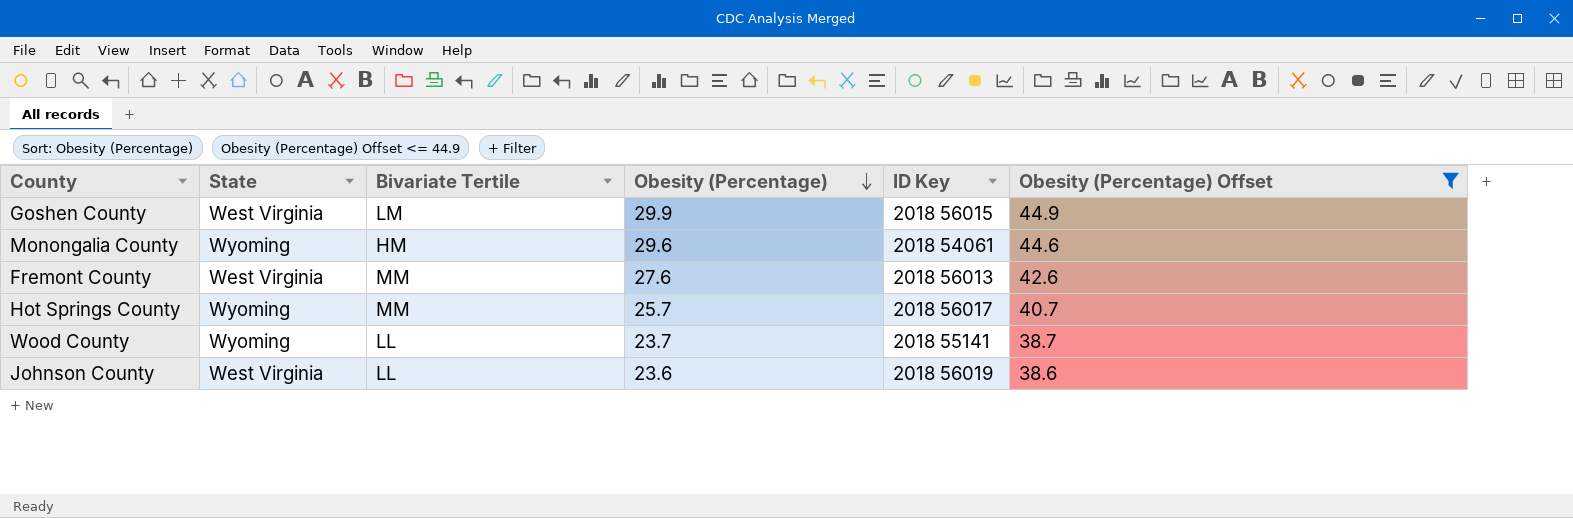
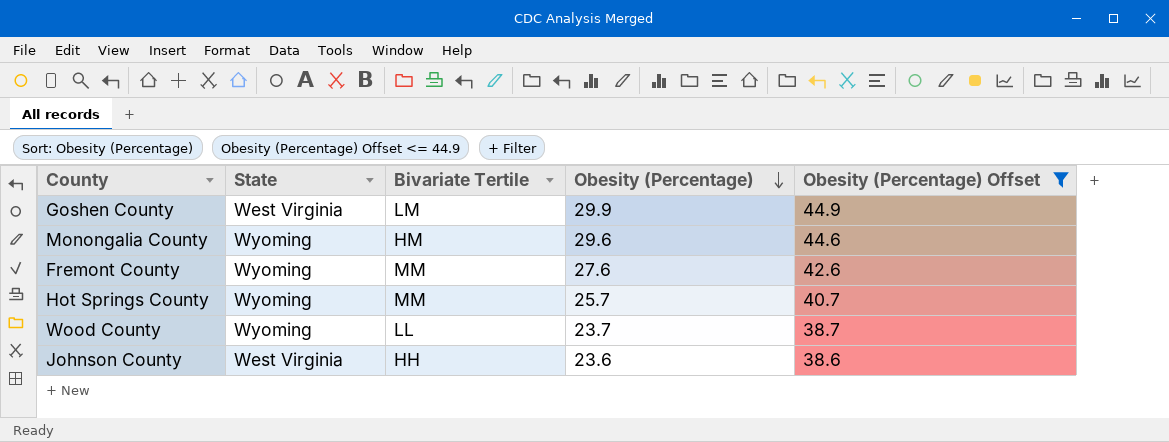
column ID Key | position: 5 -> none
Fremont County | State: West Virginia -> Wyoming
Johnson County | Bivariate Tertile: LL -> HH

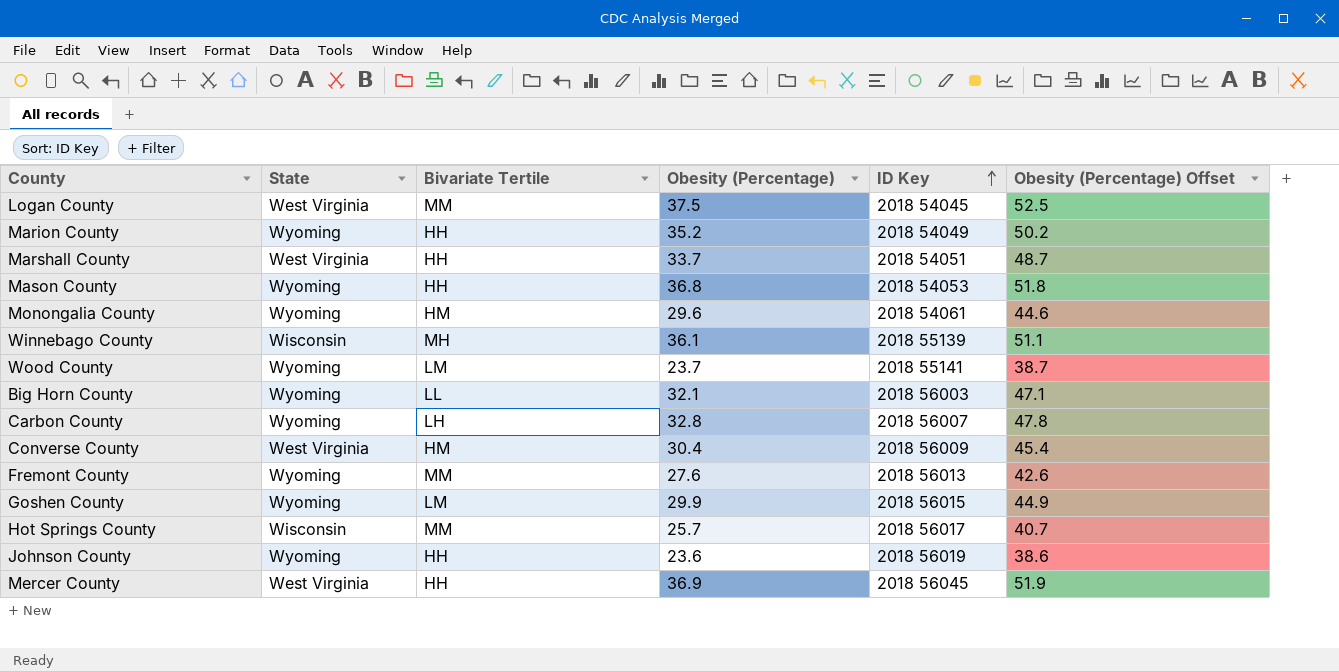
filter: Obesity (Percentage) Offset <= 44.9 -> none
row order: Obesity (Percentage) descending -> ID Key ascending
column ID Key | position: none -> 5
Wood County | Bivariate Tertile: LL -> LM
Goshen County | State: West Virginia -> Wyoming
Hot Springs County | State: Wyoming -> Wisconsin
Johnson County | State: West Virginia -> Wyoming

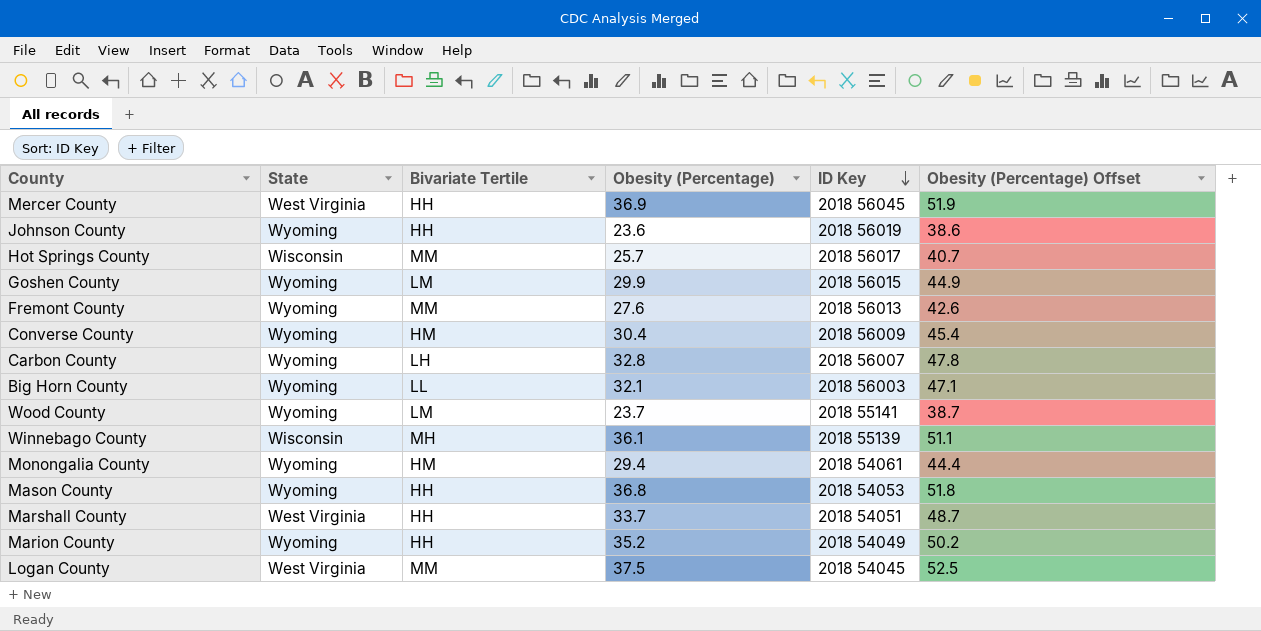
row order: ID Key ascending -> ID Key descending
Converse County | State: West Virginia -> Wyoming
Monongalia County | Obesity (Percentage): 29.6 -> 29.4
Monongalia County | Obesity (Percentage) Offset: 44.6 -> 44.4

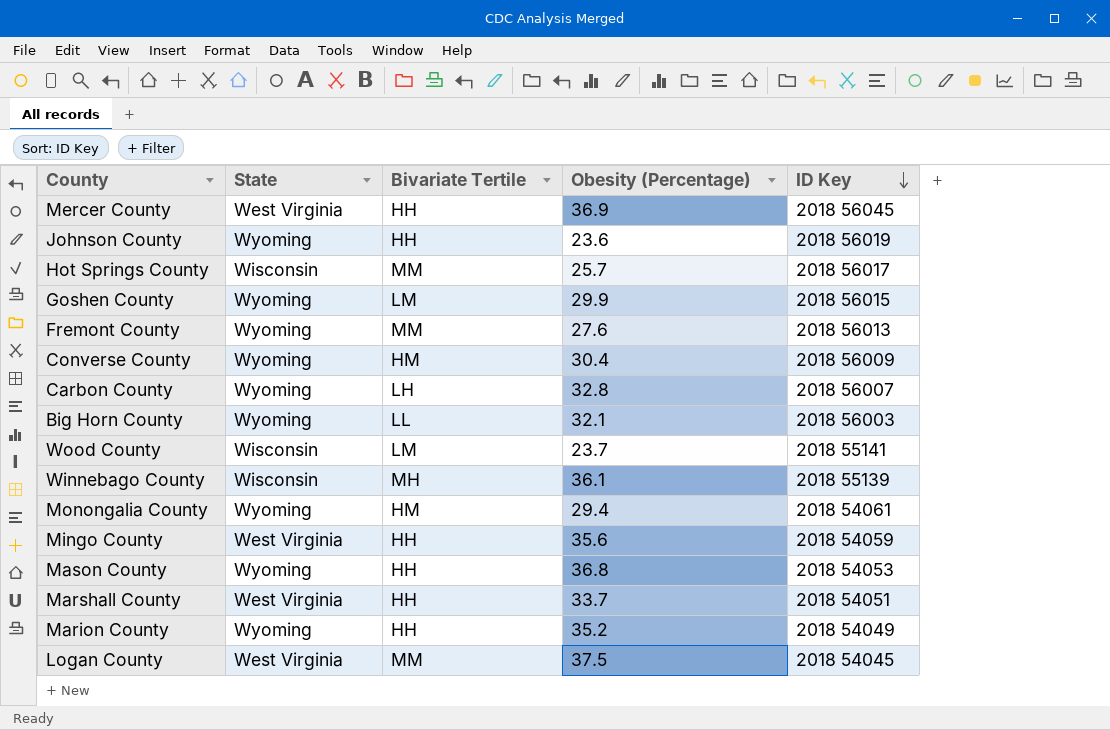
column Obesity (Percentage) Offset | formula: [Obesity (Percentage)] + 15 -> none
Wood County | State: Wyoming -> Wisconsin
row Mingo County: none -> West Virginia | HH | 35.6 | 2018 54059

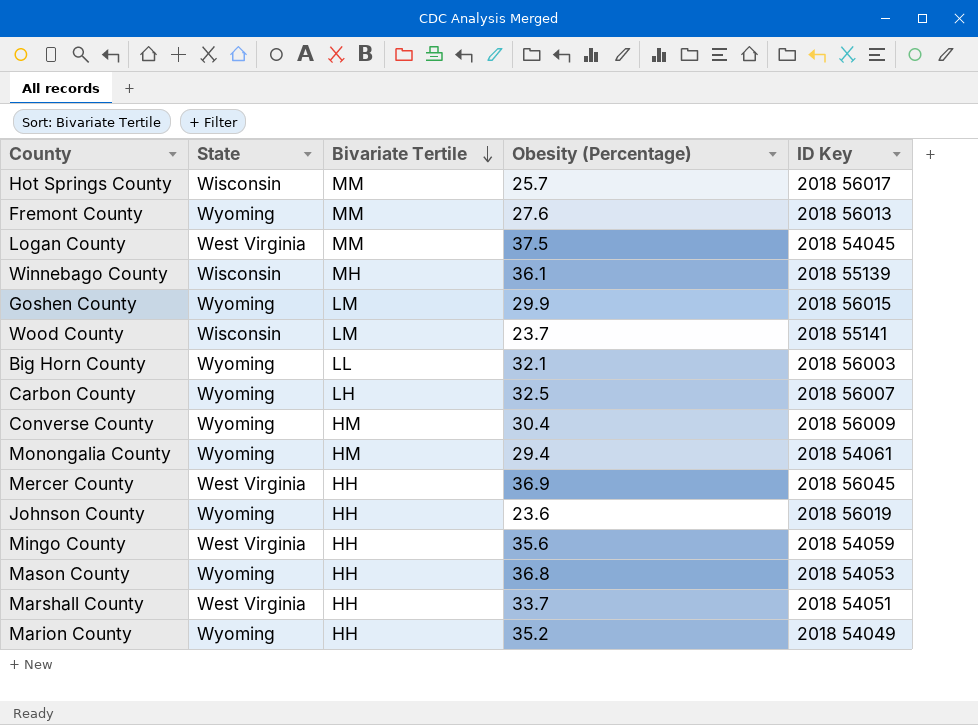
row order: ID Key descending -> Bivariate Tertile descending
Carbon County | Obesity (Percentage): 32.8 -> 32.5

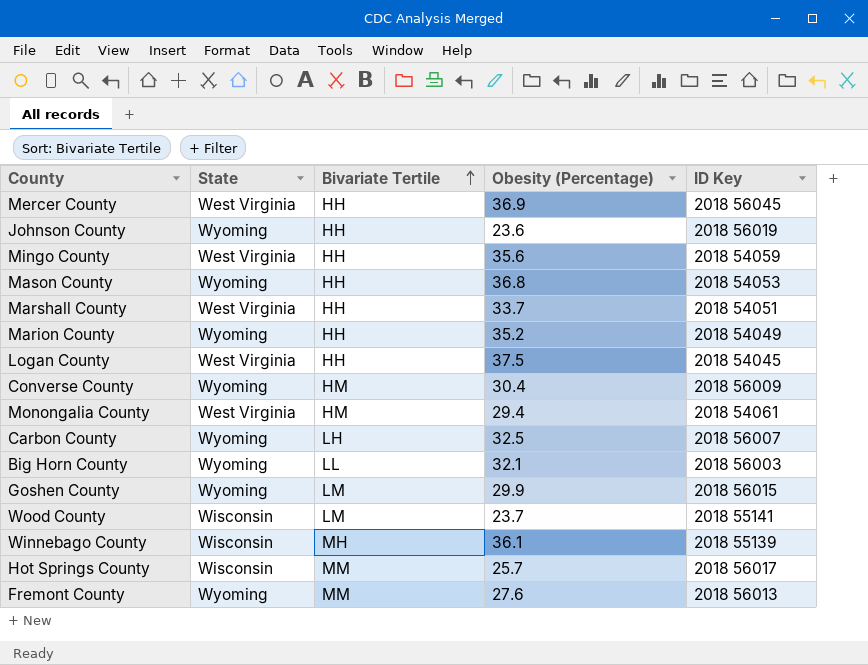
row order: Bivariate Tertile descending -> Bivariate Tertile ascending
Logan County | Bivariate Tertile: MM -> HH
Monongalia County | State: Wyoming -> West Virginia

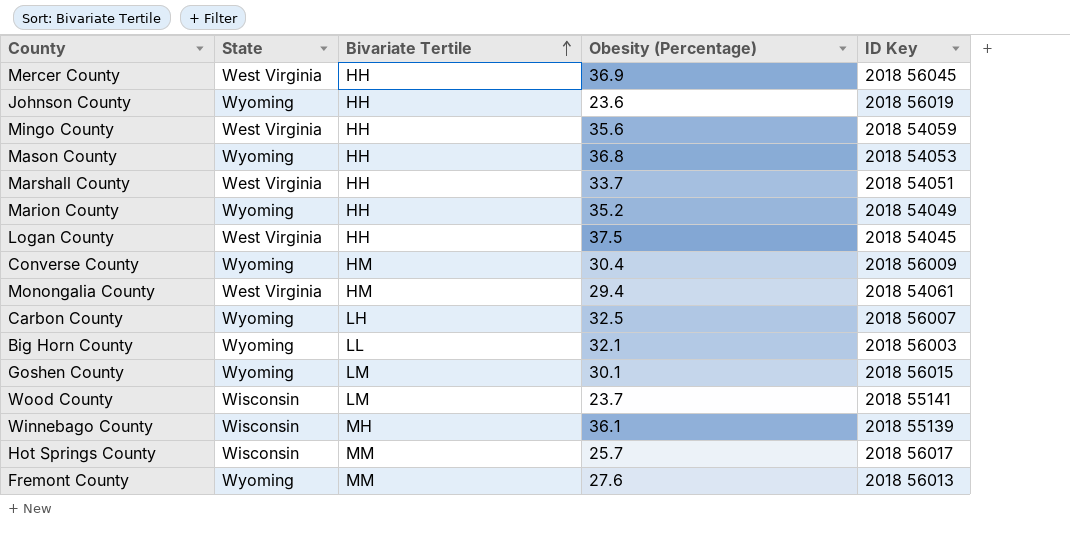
Goshen County | Obesity (Percentage): 29.9 -> 30.1

